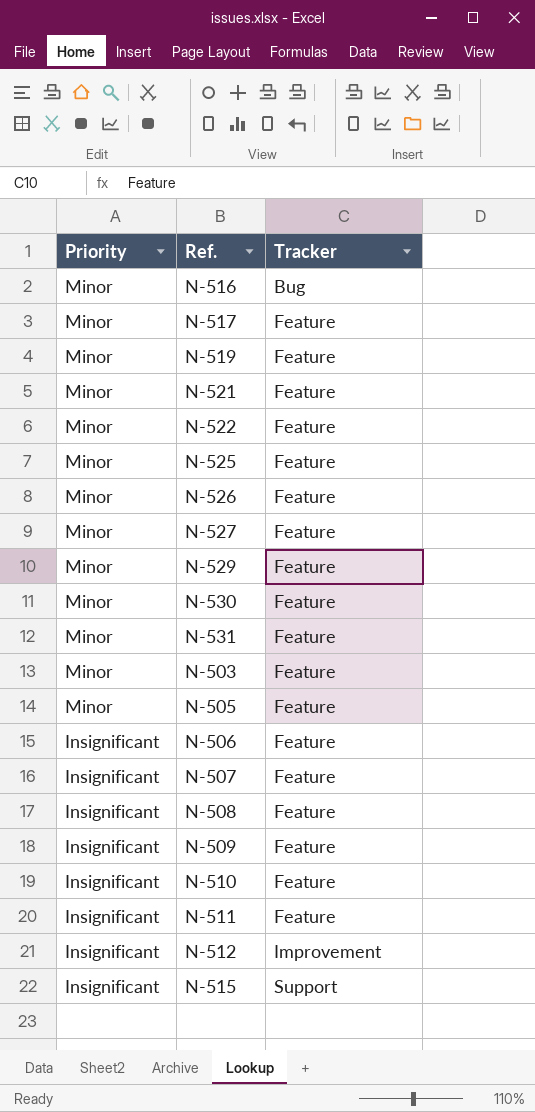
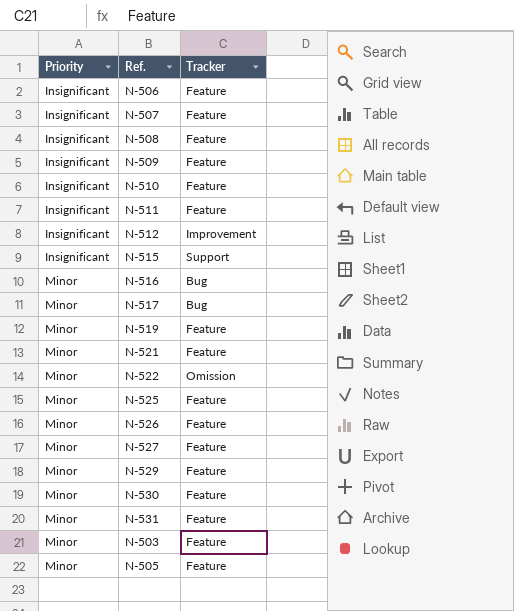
row order: Priority descending -> Priority ascending
N-517 | Tracker: Feature -> Bug
N-522 | Tracker: Feature -> Omission

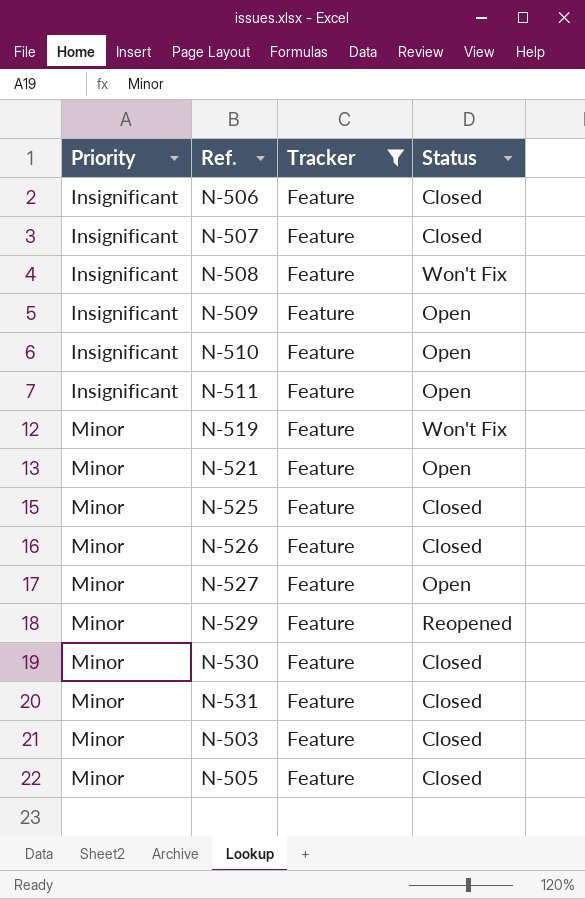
filter: none -> Tracker = Feature
column Status | position: none -> 4

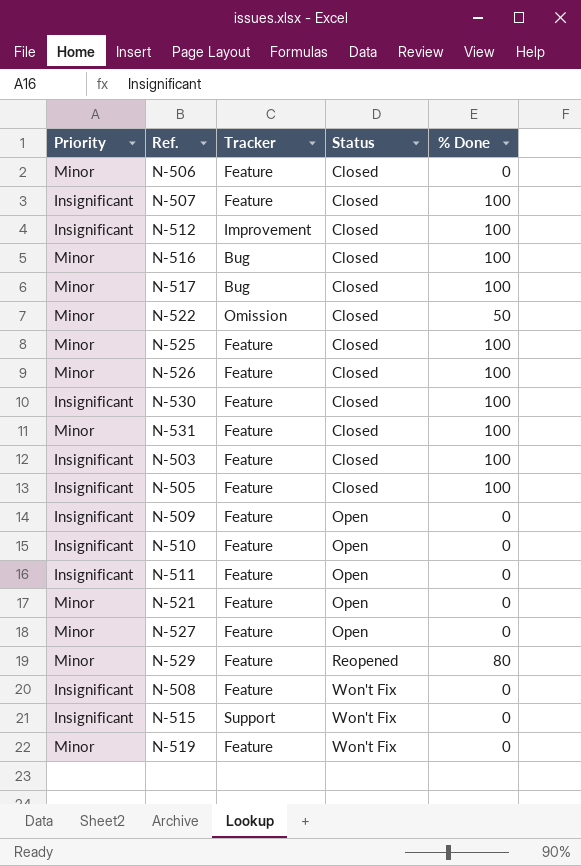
filter: Tracker = Feature -> none
row order: Priority ascending -> Status ascending
column % Done | position: none -> 5
N-506 | Priority: Insignificant -> Minor
N-530 | Priority: Minor -> Insignificant
N-503 | Priority: Minor -> Insignificant
N-505 | Priority: Minor -> Insignificant

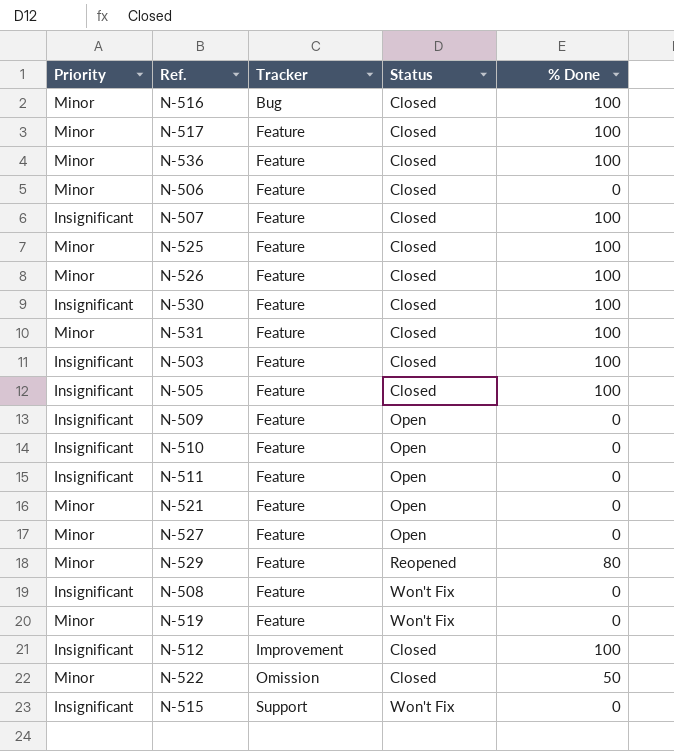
row order: Status ascending -> Tracker ascending
N-517 | Tracker: Bug -> Feature
row N-536: none -> Minor | Feature | Closed | 100

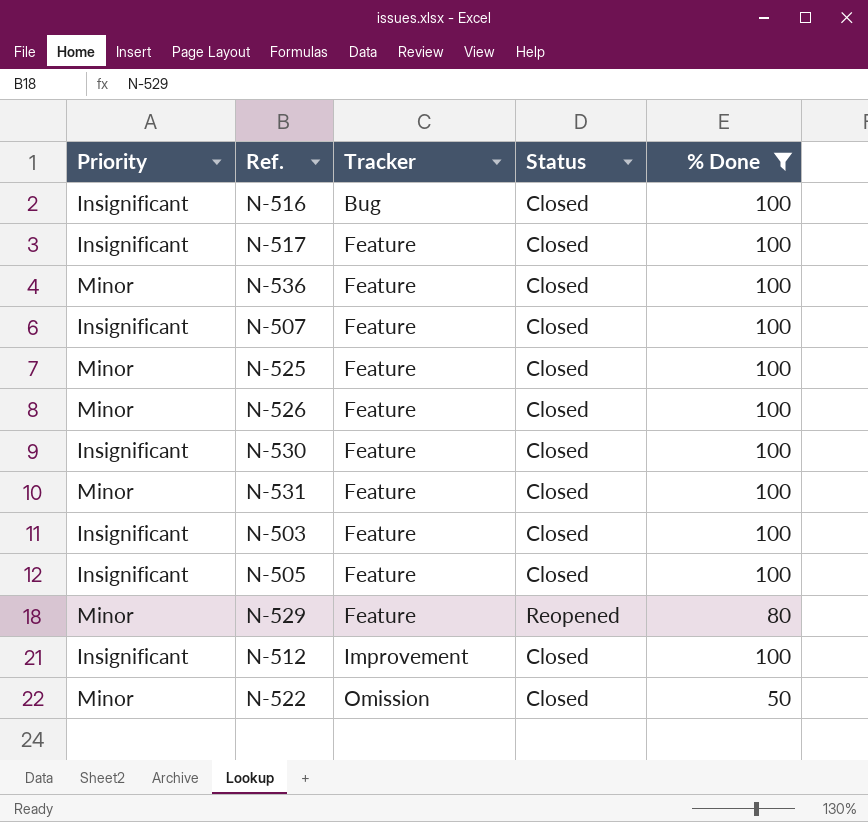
filter: none -> % Done != 0
N-516 | Priority: Minor -> Insignificant
N-517 | Priority: Minor -> Insignificant

